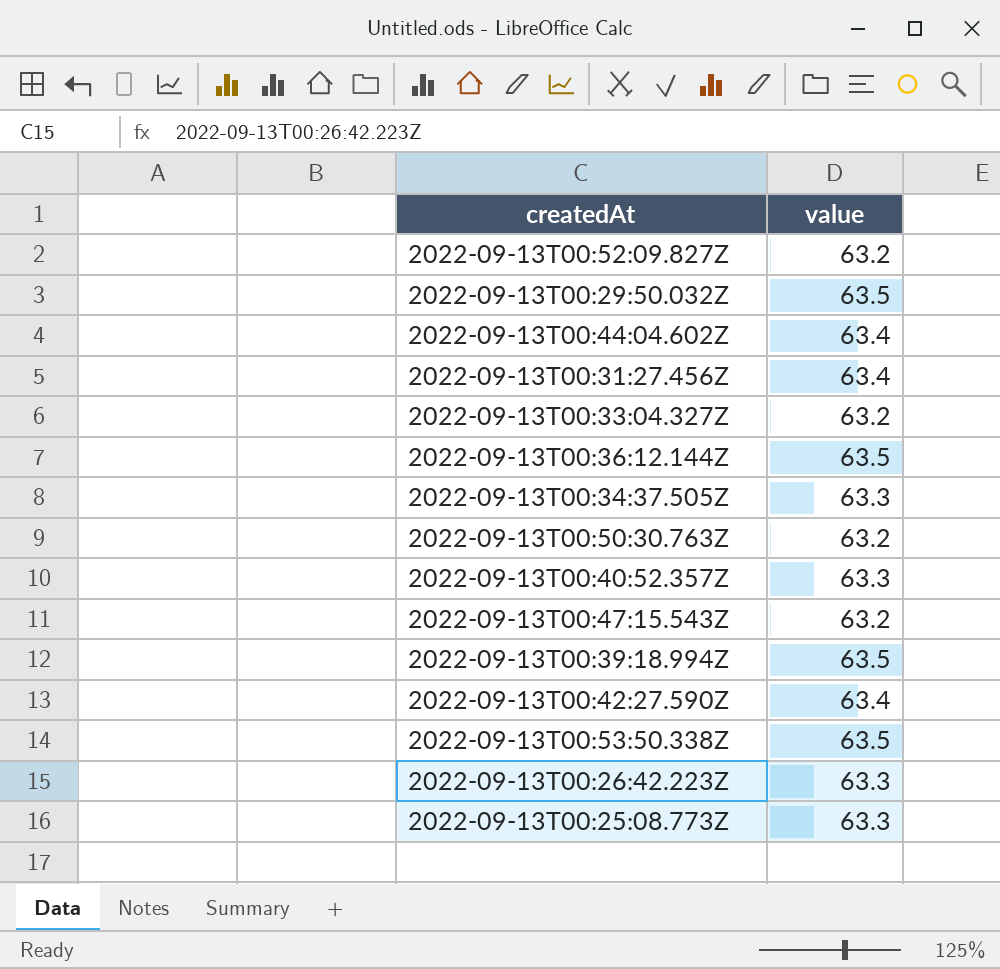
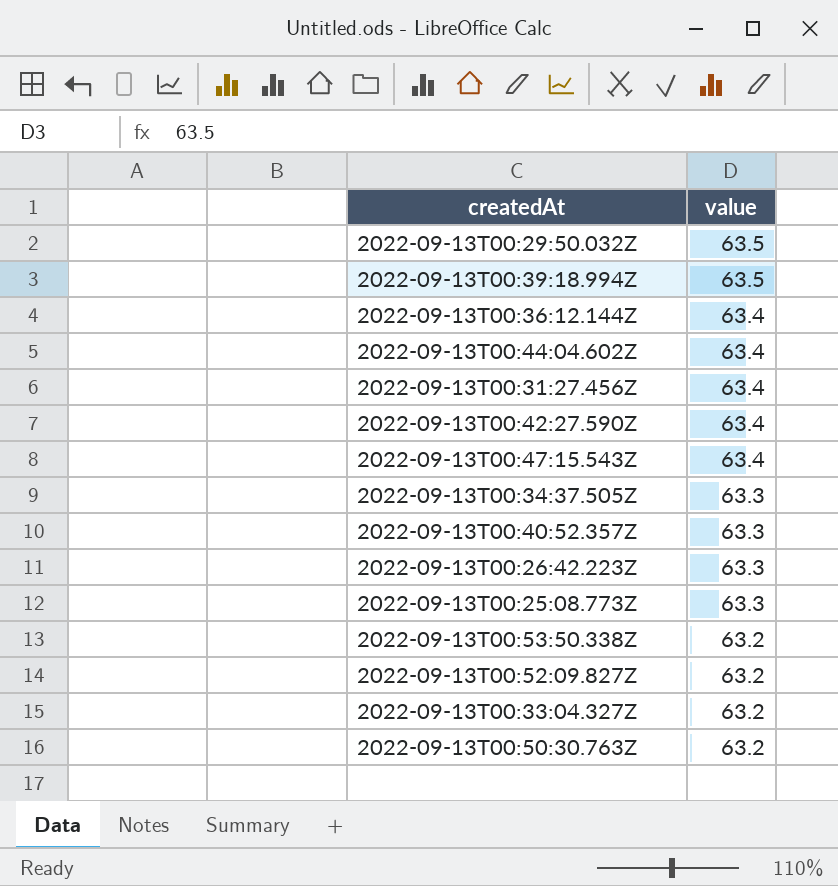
row order: none -> value descending
2022-09-13T00:36:12.144Z | value: 63.5 -> 63.4
2022-09-13T00:47:15.543Z | value: 63.2 -> 63.4
2022-09-13T00:53:50.338Z | value: 63.5 -> 63.2

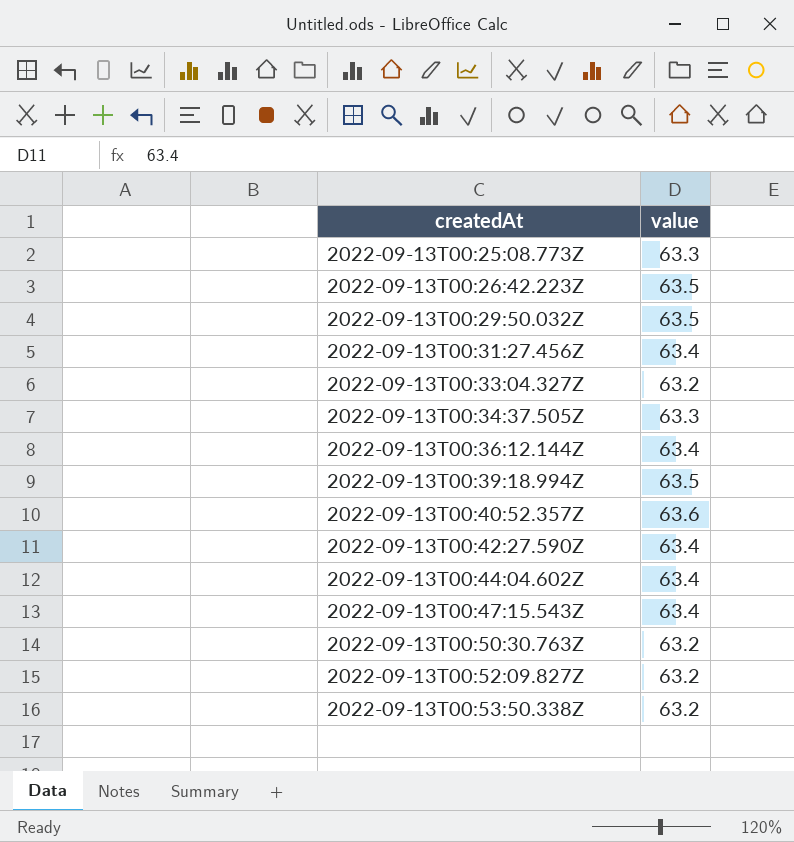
row order: value descending -> createdAt ascending
2022-09-13T00:26:42.223Z | value: 63.3 -> 63.5
2022-09-13T00:40:52.357Z | value: 63.3 -> 63.6

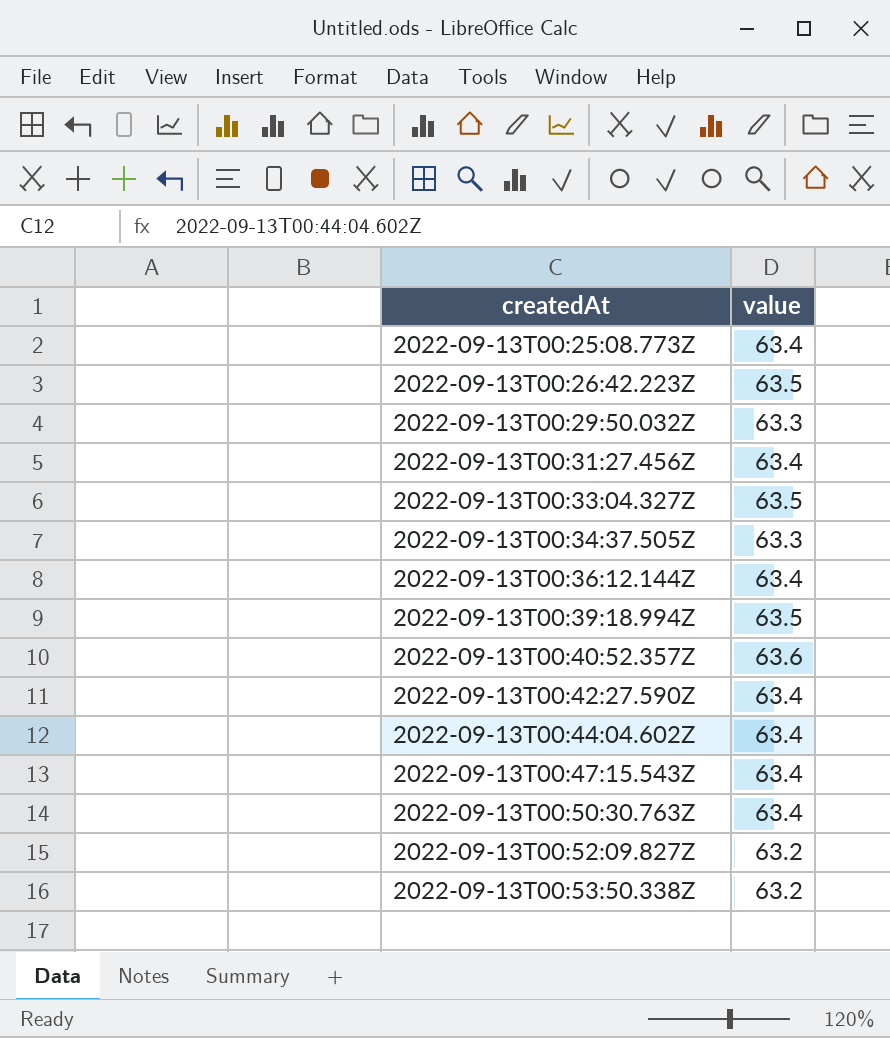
2022-09-13T00:25:08.773Z | value: 63.3 -> 63.4
2022-09-13T00:29:50.032Z | value: 63.5 -> 63.3
2022-09-13T00:33:04.327Z | value: 63.2 -> 63.5
2022-09-13T00:50:30.763Z | value: 63.2 -> 63.4

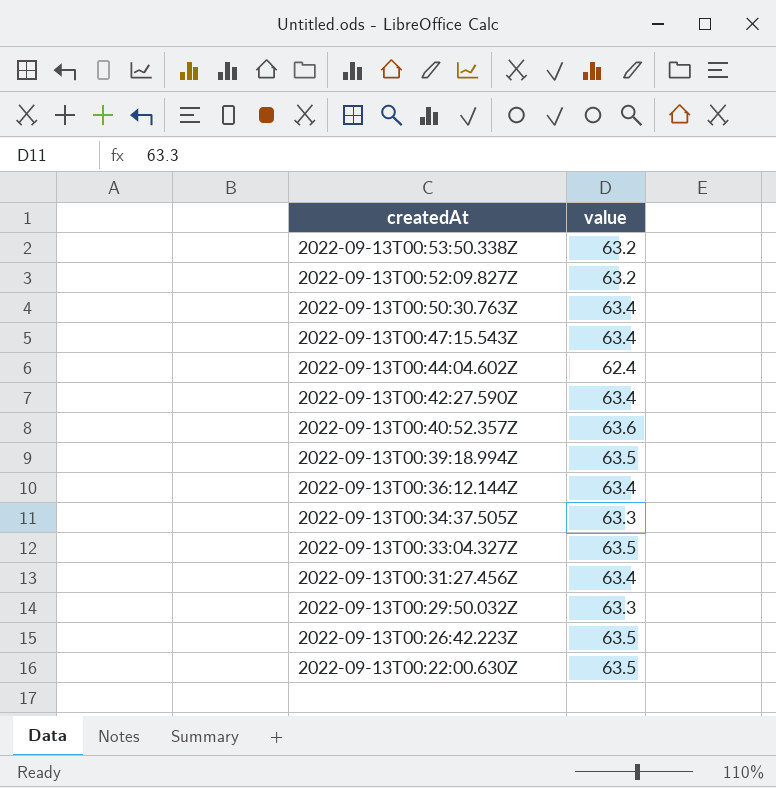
row order: createdAt ascending -> createdAt descending
row 2022-09-13T00:25:08.773Z: 63.4 -> none
2022-09-13T00:44:04.602Z | value: 63.4 -> 62.4
row 2022-09-13T00:22:00.630Z: none -> 63.5

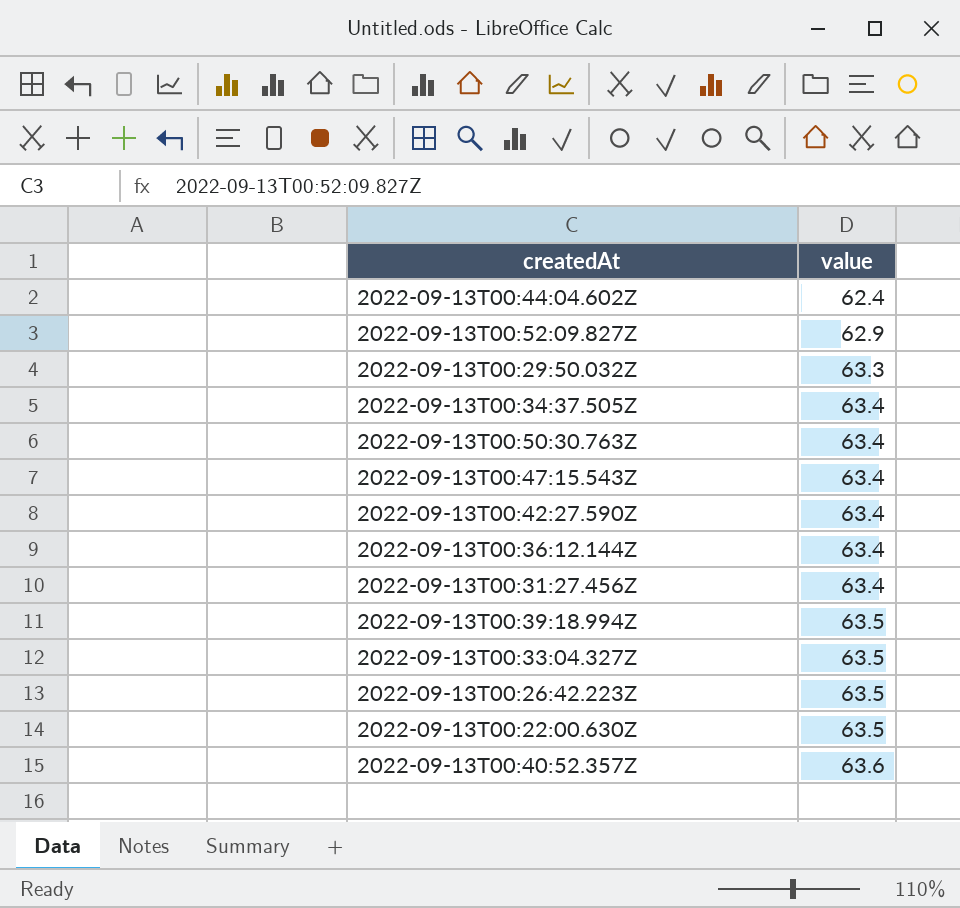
row order: createdAt descending -> value ascending
row 2022-09-13T00:53:50.338Z: 63.2 -> none
2022-09-13T00:52:09.827Z | value: 63.2 -> 62.9
2022-09-13T00:34:37.505Z | value: 63.3 -> 63.4

